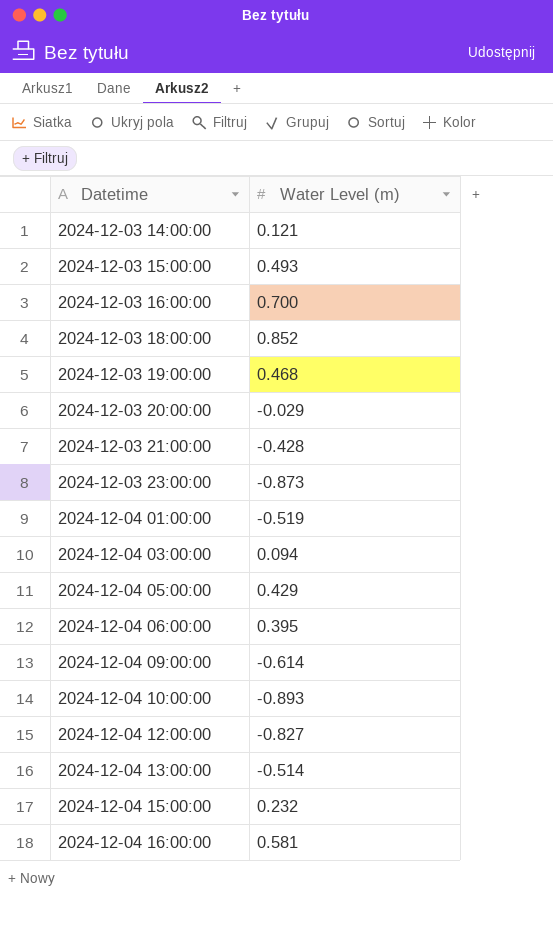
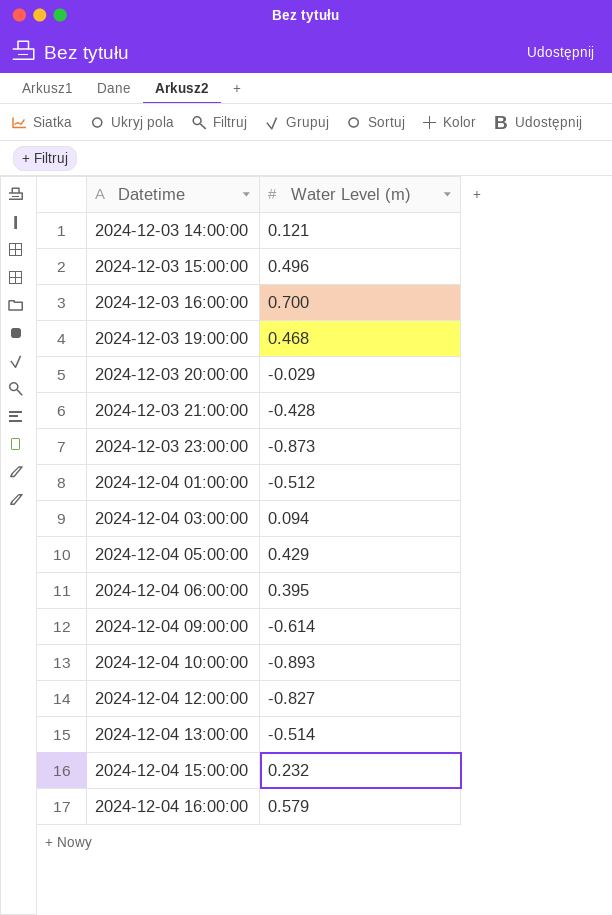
row 2024-12-03 18:00:00: 0.852 -> none
2024-12-03 15:00:00 | Water Level (m): 0.493 -> 0.496
2024-12-04 01:00:00 | Water Level (m): -0.519 -> -0.512
2024-12-04 16:00:00 | Water Level (m): 0.581 -> 0.579

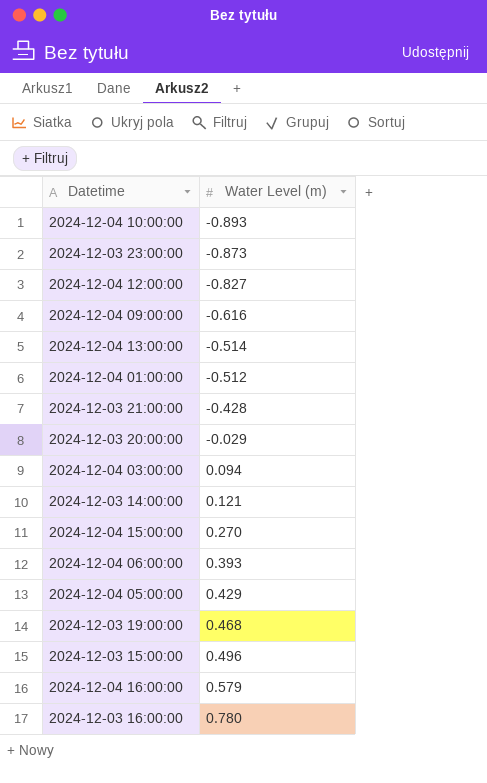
row order: Datetime ascending -> Water Level (m) ascending
2024-12-04 09:00:00 | Water Level (m): -0.614 -> -0.616
2024-12-04 15:00:00 | Water Level (m): 0.232 -> 0.270
2024-12-04 06:00:00 | Water Level (m): 0.395 -> 0.393
2024-12-03 16:00:00 | Water Level (m): 0.700 -> 0.780

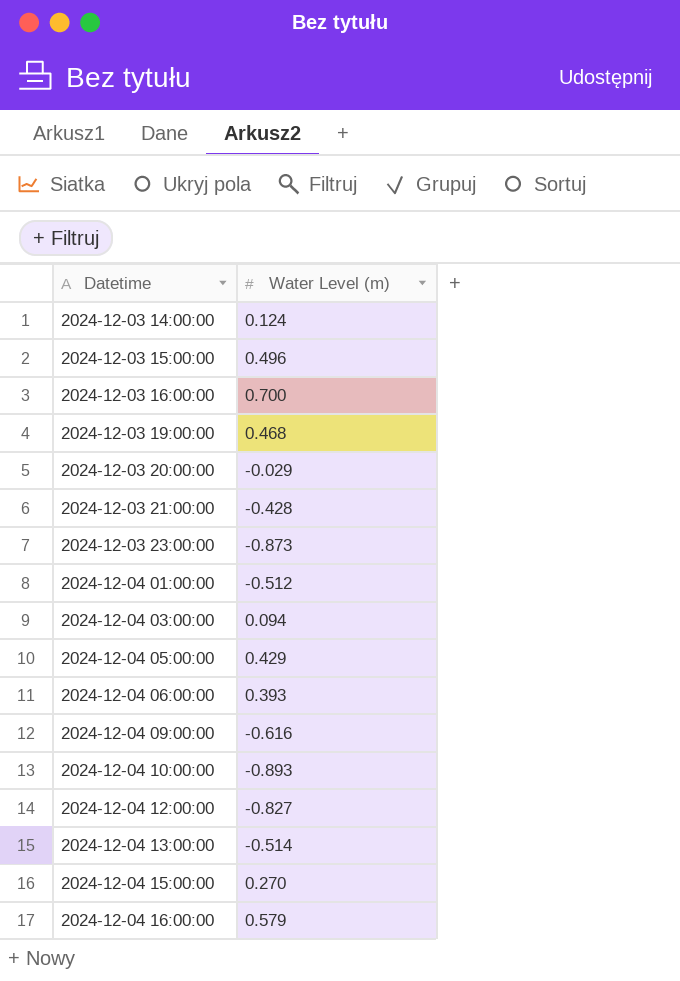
row order: Water Level (m) ascending -> Datetime ascending
2024-12-03 14:00:00 | Water Level (m): 0.121 -> 0.124
2024-12-03 16:00:00 | Water Level (m): 0.780 -> 0.700

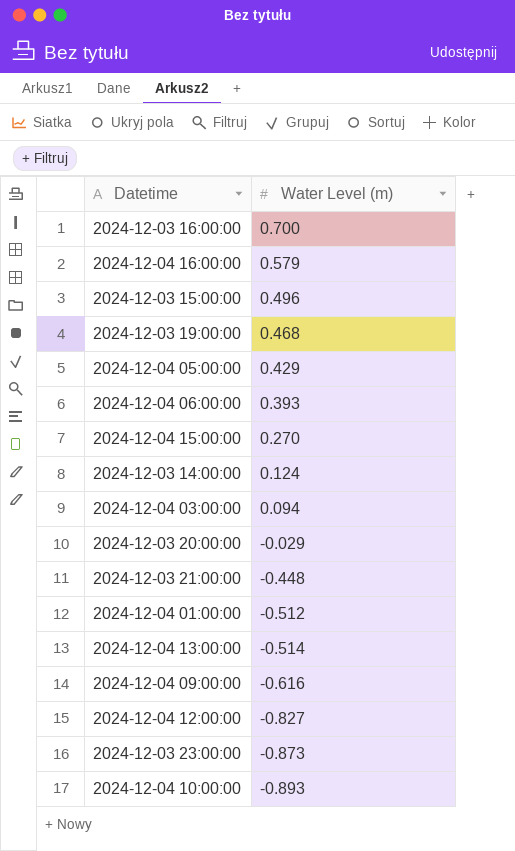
row order: Datetime ascending -> Water Level (m) descending
2024-12-03 21:00:00 | Water Level (m): -0.428 -> -0.448

